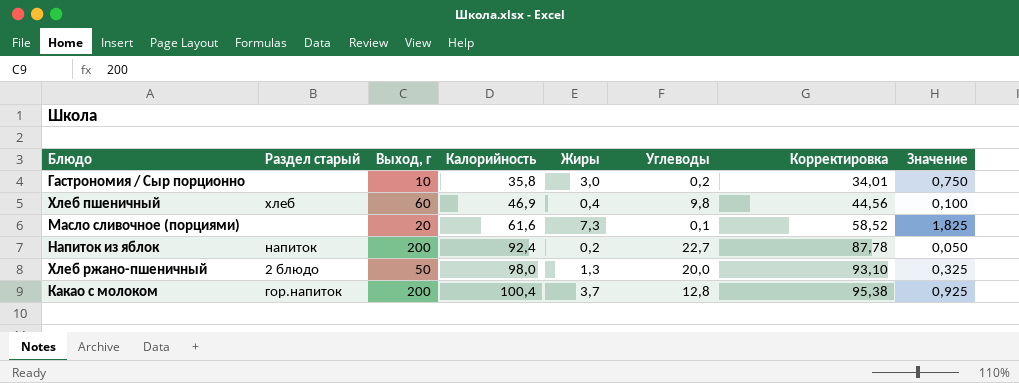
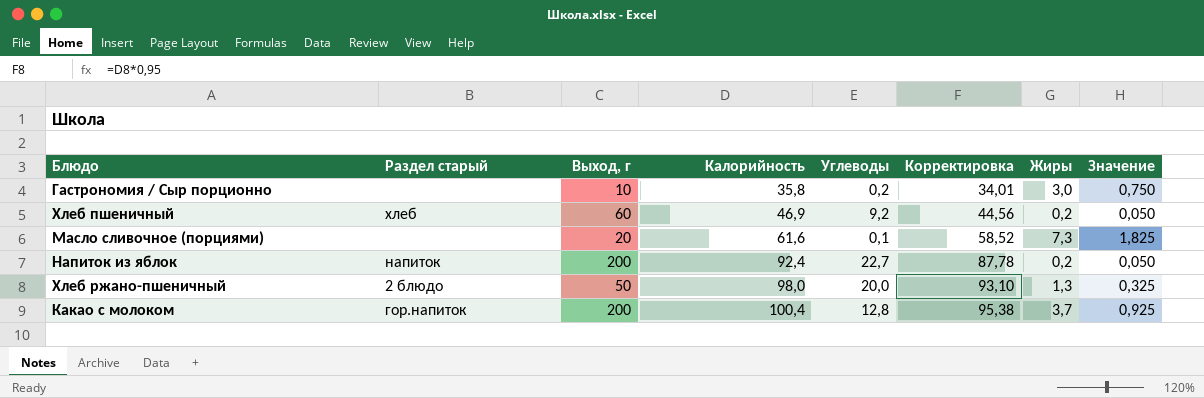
column Жиры | position: 5 -> 7
Хлеб пшеничный | Углеводы: 9,8 -> 9,2
Хлеб пшеничный | Жиры: 0,4 -> 0,2
Хлеб пшеничный | Значение: 0,100 -> 0,050

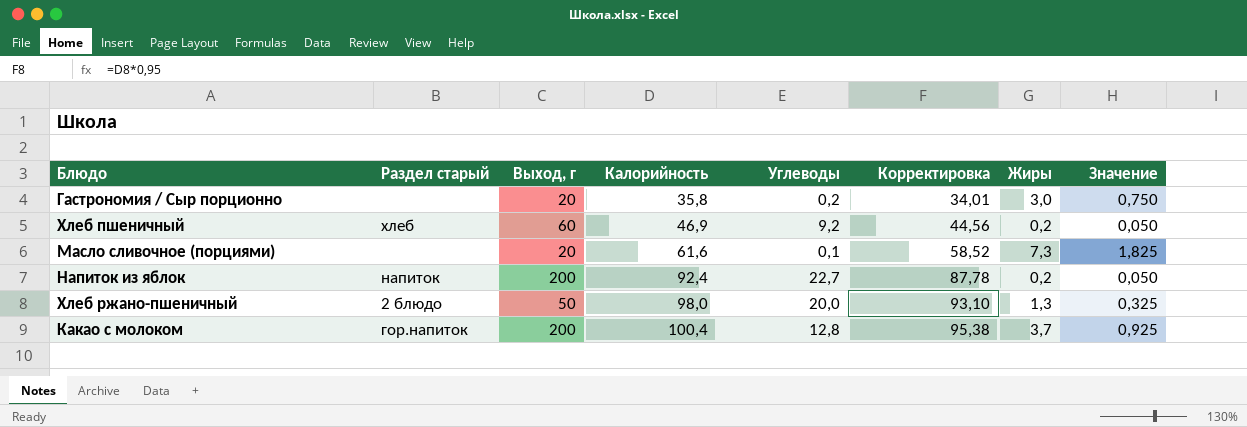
Гастрономия / Сыр порционно | Выход, г: 10 -> 20

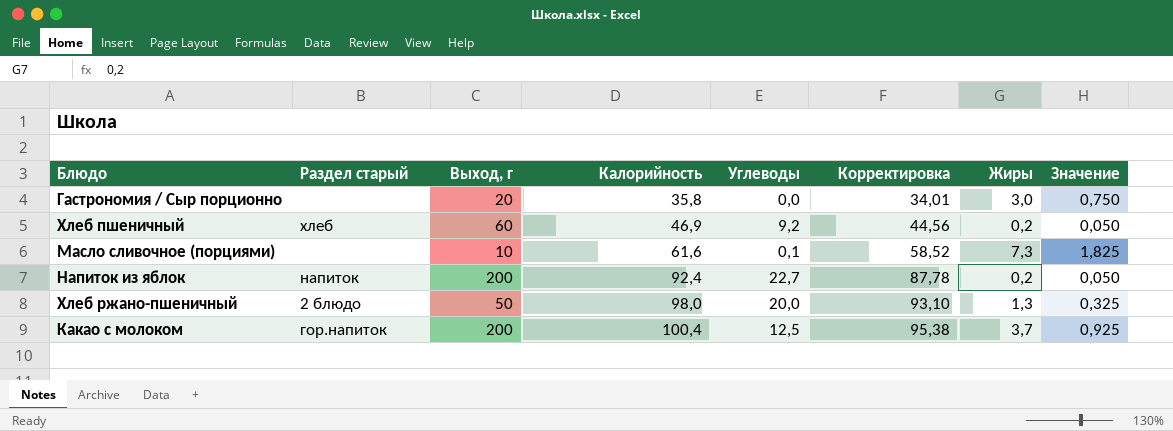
Гастрономия / Сыр порционно | Углеводы: 0,2 -> 0,0
Масло сливочное (порциями) | Выход, г: 20 -> 10
Какао с молоком | Углеводы: 12,8 -> 12,5

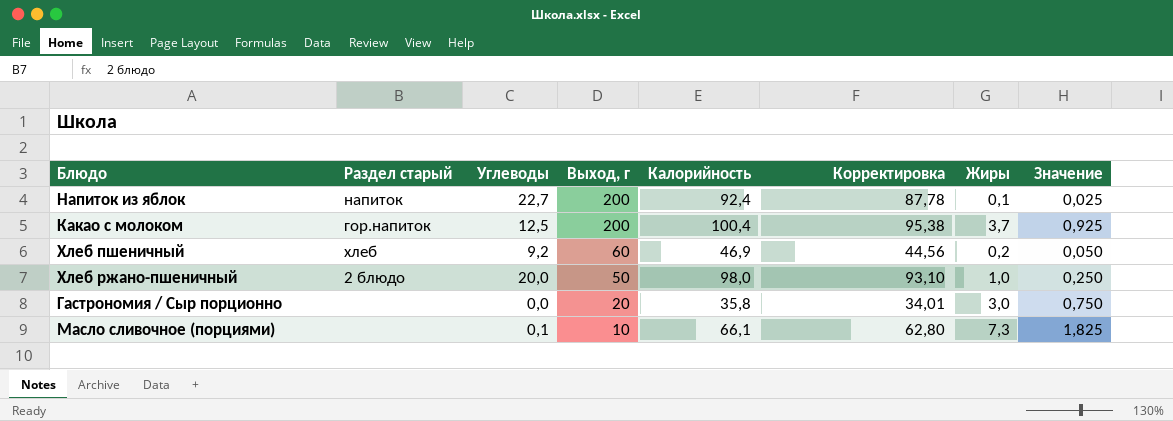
row order: Калорийность ascending -> Выход, г descending
column Углеводы | position: 5 -> 3
Напиток из яблок | Жиры: 0,2 -> 0,1
Напиток из яблок | Значение: 0,050 -> 0,025
Хлеб ржано-пшеничный | Жиры: 1,3 -> 1,0
Хлеб ржано-пшеничный | Значение: 0,325 -> 0,250
Масло сливочное (порциями) | Калорийность: 61,6 -> 66,1
Масло сливочное (порциями) | Корректировка: 58,52 -> 62,80

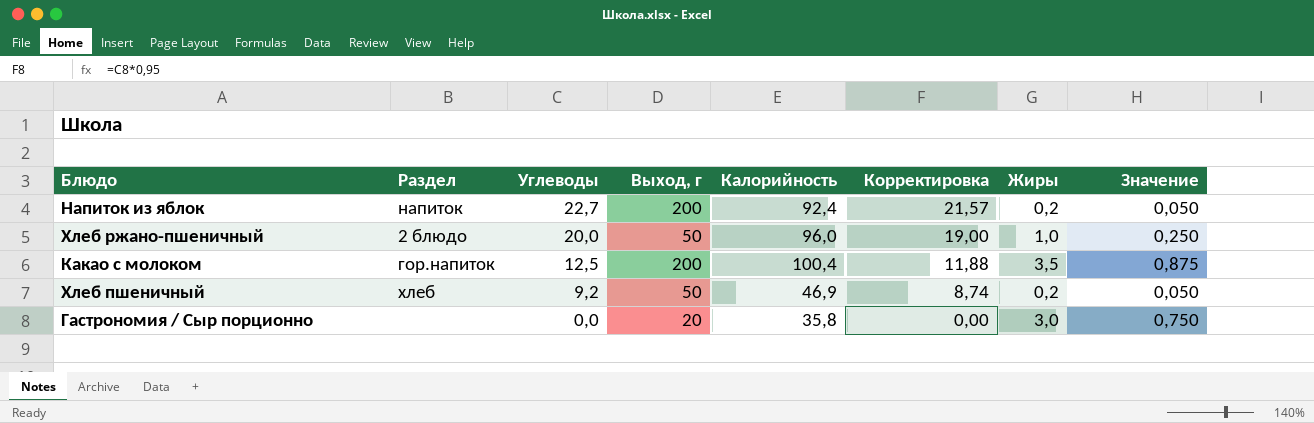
row order: Выход, г descending -> Углеводы descending
column name: Раздел старый -> Раздел
column Корректировка | formula: [Калорийность] * 0,95 -> [Углеводы] * 0,95
row Масло сливочное (порциями): none | 0,1 | 10 | 66,1 | 62,80 | 7,3 | 1,825 -> none
Напиток из яблок | Жиры: 0,1 -> 0,2
Напиток из яблок | Значение: 0,025 -> 0,050
Хлеб ржано-пшеничный | Калорийность: 98,0 -> 96,0
Какао с молоком | Жиры: 3,7 -> 3,5
Какао с молоком | Значение: 0,925 -> 0,875
Хлеб пшеничный | Выход, г: 60 -> 50

